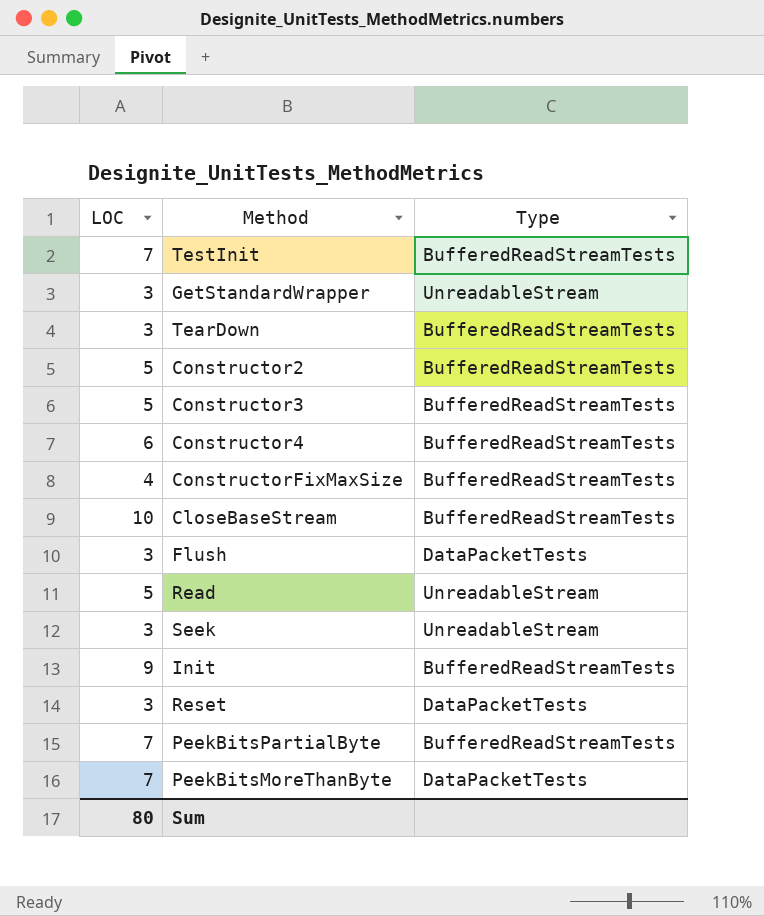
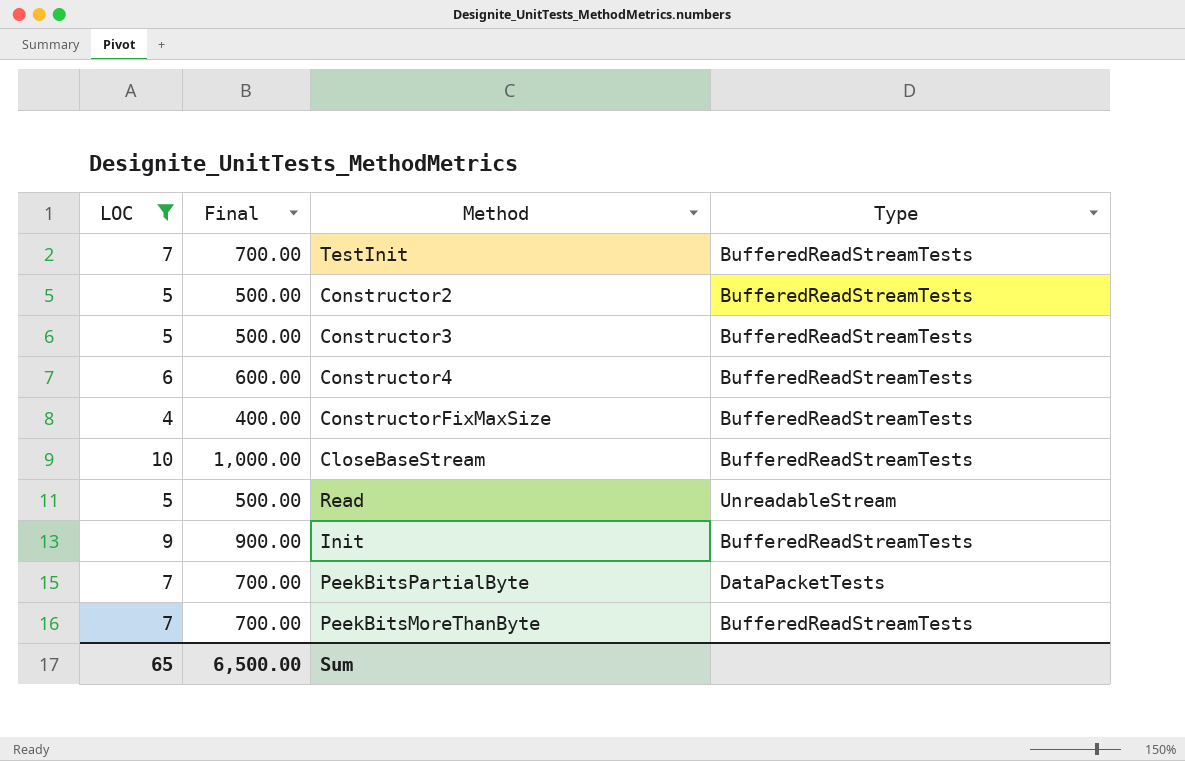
filter: none -> LOC != 3
column Final | formula: none -> [LOC] * 100
PeekBitsPartialByte | Type: BufferedReadStreamTests -> DataPacketTests
PeekBitsMoreThanByte | Type: DataPacketTests -> BufferedReadStreamTests
Sum | LOC: 80 -> 65

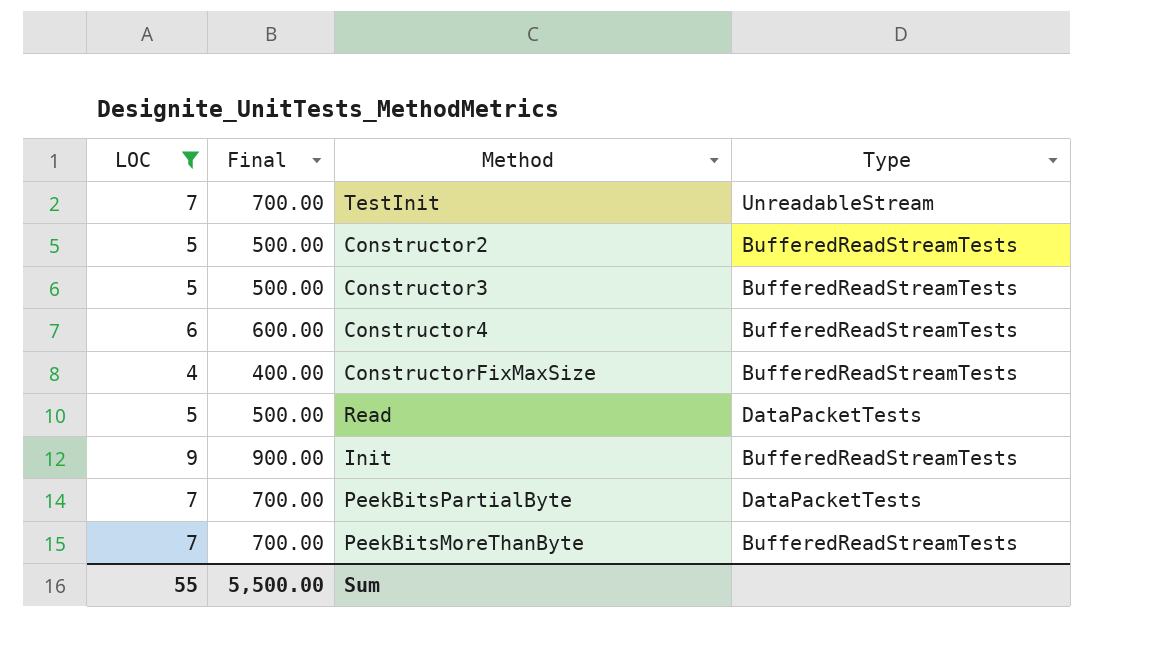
row CloseBaseStream: 10 | 1,000.00 | BufferedReadStreamTests -> none
TestInit | Type: BufferedReadStreamTests -> UnreadableStream
Read | Type: UnreadableStream -> DataPacketTests
Sum | LOC: 65 -> 55
Sum | Final: 6,500.00 -> 5,500.00

